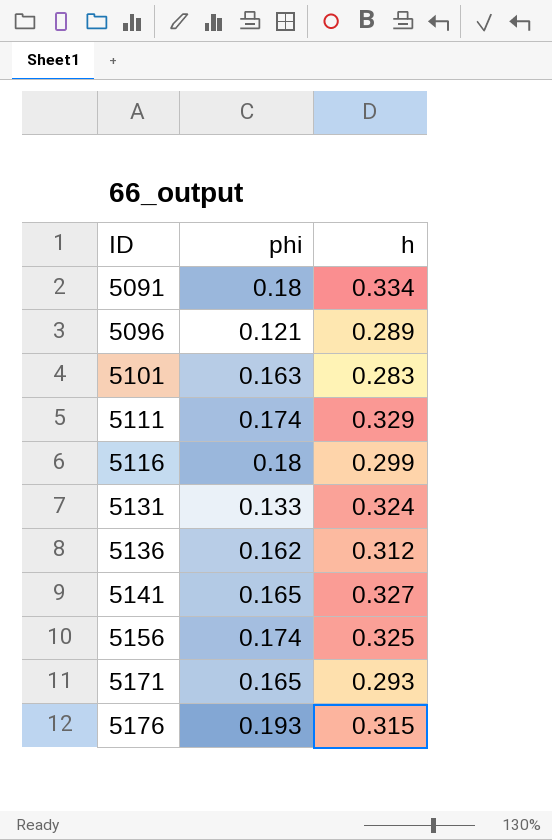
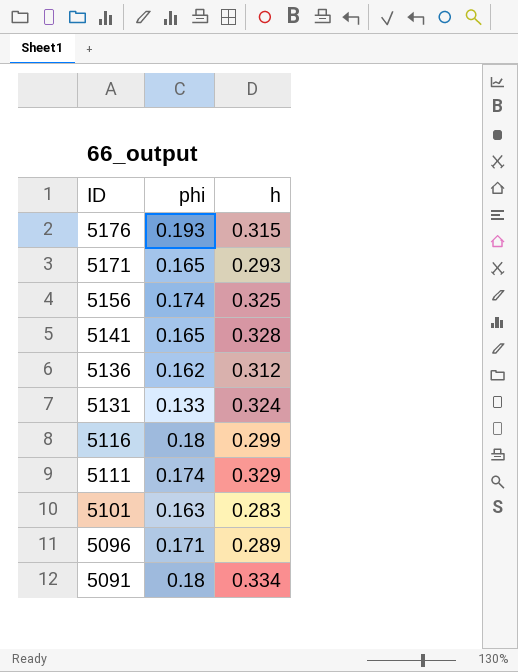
row order: ID ascending -> ID descending
5141 | h: 0.327 -> 0.328
5096 | phi: 0.121 -> 0.171

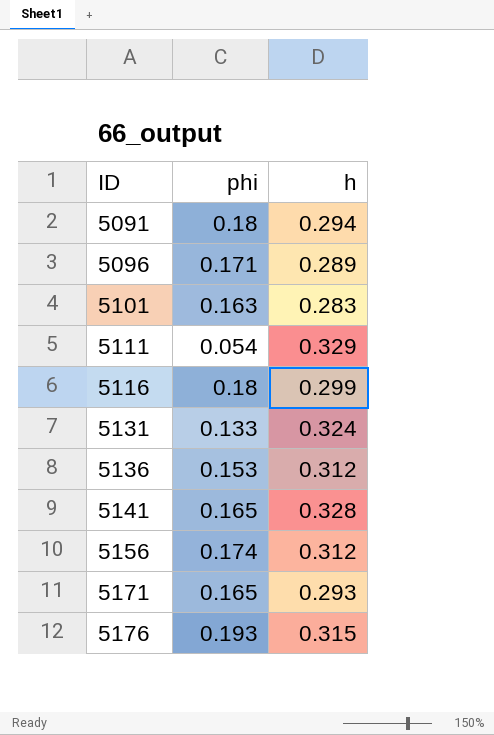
row order: ID descending -> ID ascending
5091 | h: 0.334 -> 0.294
5111 | phi: 0.174 -> 0.054
5136 | phi: 0.162 -> 0.153
5156 | h: 0.325 -> 0.312

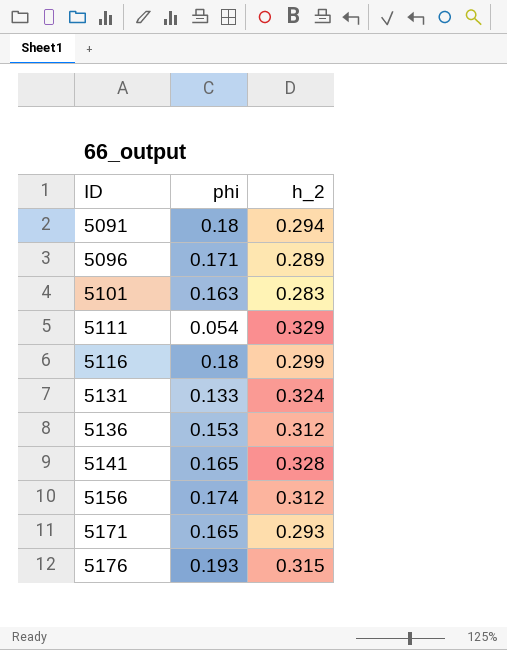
column name: h -> h_2

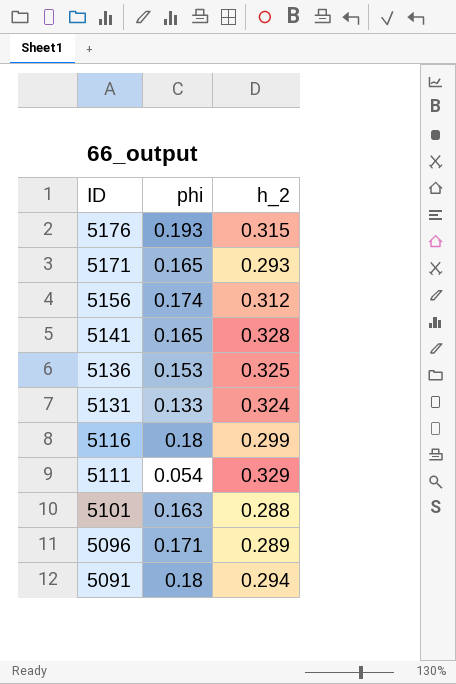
row order: ID ascending -> ID descending
5136 | h_2: 0.312 -> 0.325
5101 | h_2: 0.283 -> 0.288

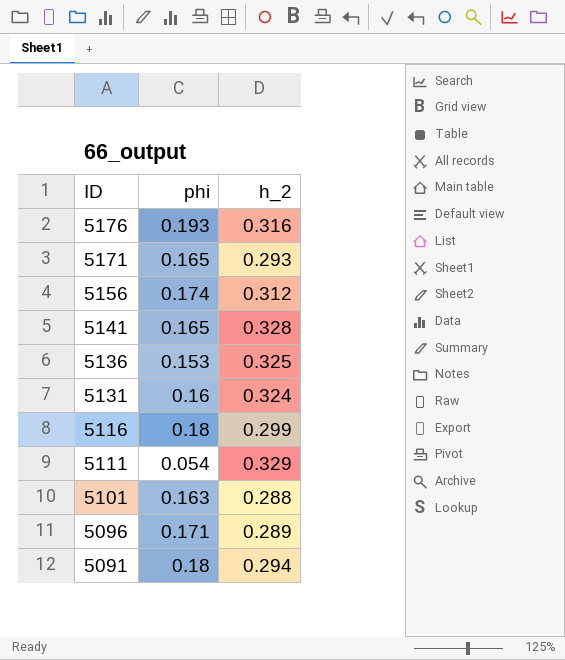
5176 | h_2: 0.315 -> 0.316
5131 | phi: 0.133 -> 0.16

